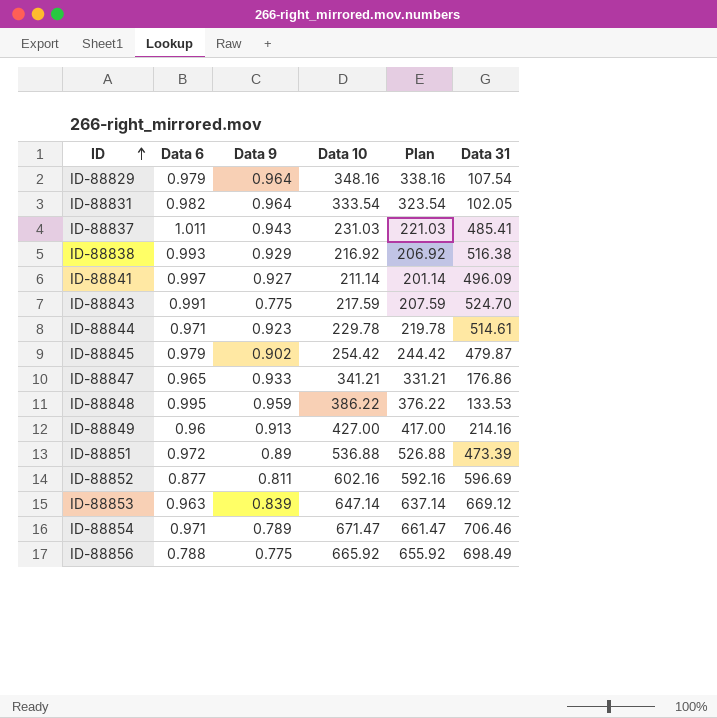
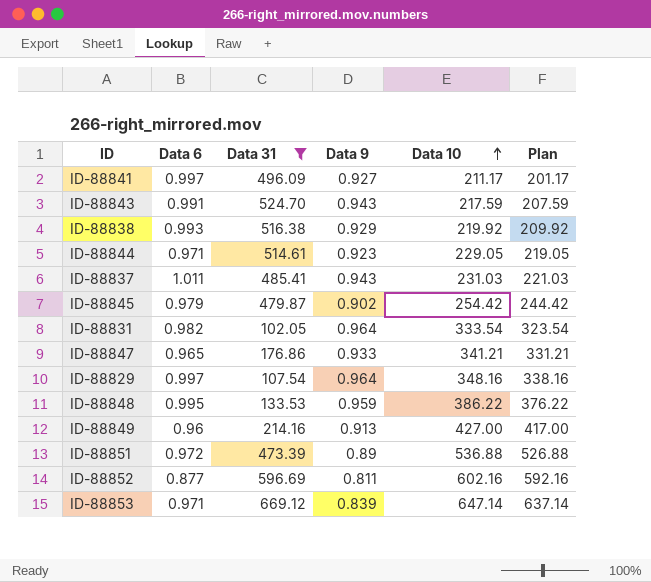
filter: none -> Data 31 <= 669.12
row order: ID ascending -> Data 10 ascending
column Data 31 | position: 6 -> 3
ID-88841 | Data 10: 211.14 -> 211.17
ID-88841 | Plan: 201.14 -> 201.17
ID-88843 | Data 9: 0.775 -> 0.943
ID-88838 | Data 10: 216.92 -> 219.92
ID-88838 | Plan: 206.92 -> 209.92
ID-88844 | Data 10: 229.78 -> 229.05
ID-88844 | Plan: 219.78 -> 219.05
ID-88829 | Data 6: 0.979 -> 0.997
ID-88853 | Data 6: 0.963 -> 0.971

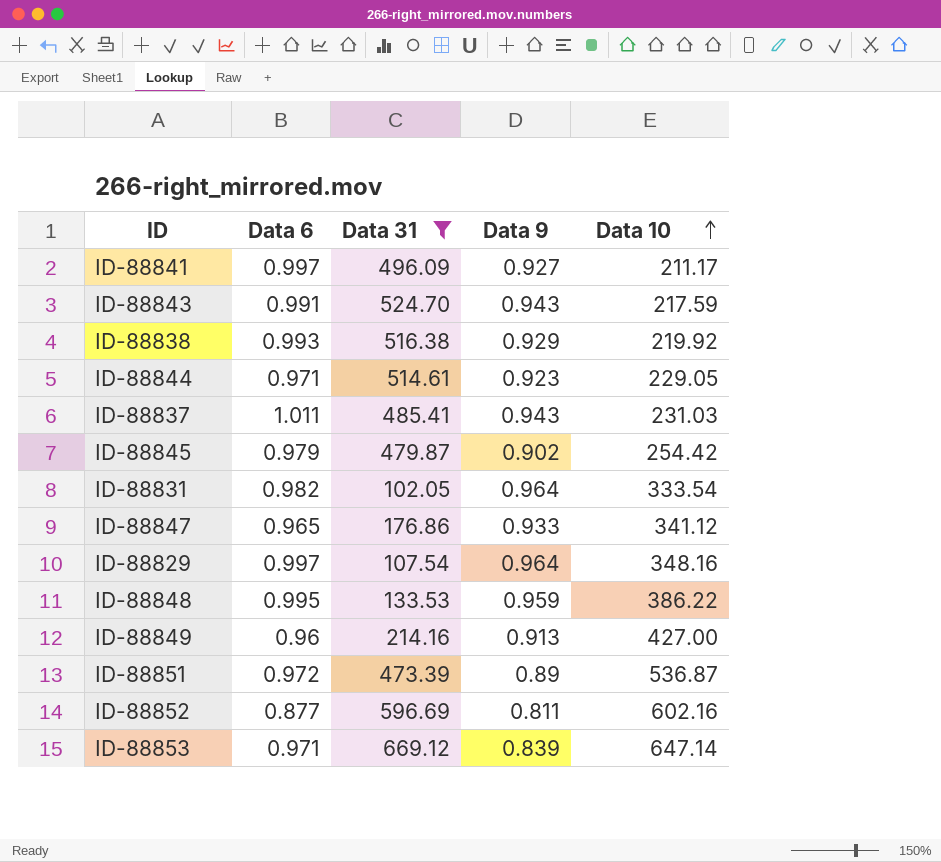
column Plan | formula: [Data 10] - 10 -> none
ID-88847 | Data 10: 341.21 -> 341.12
ID-88851 | Data 10: 536.88 -> 536.87

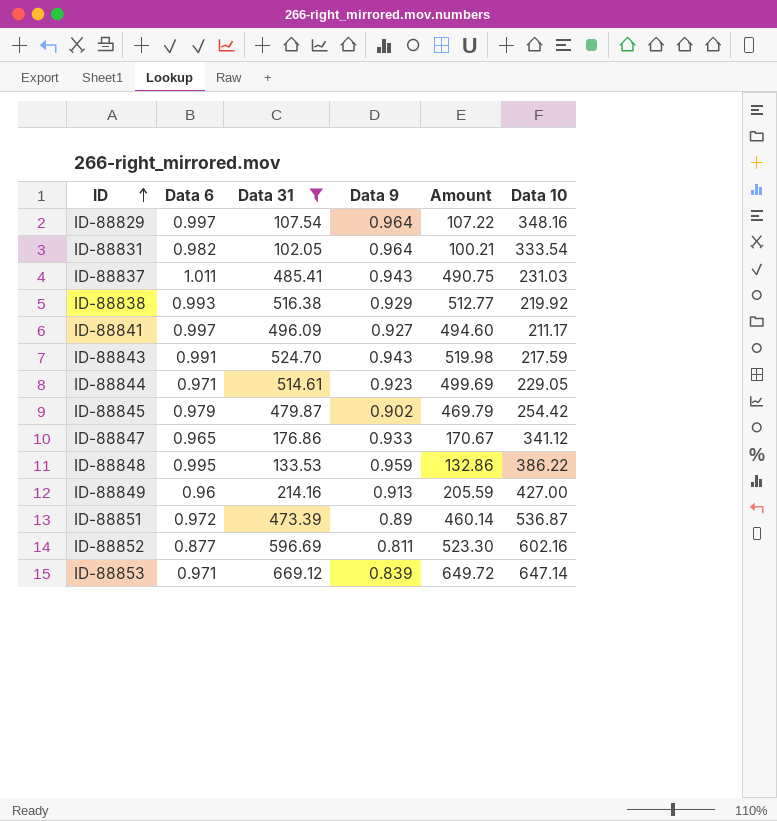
row order: Data 10 ascending -> ID ascending
column Amount | formula: none -> [Data 6] * [Data 31]

